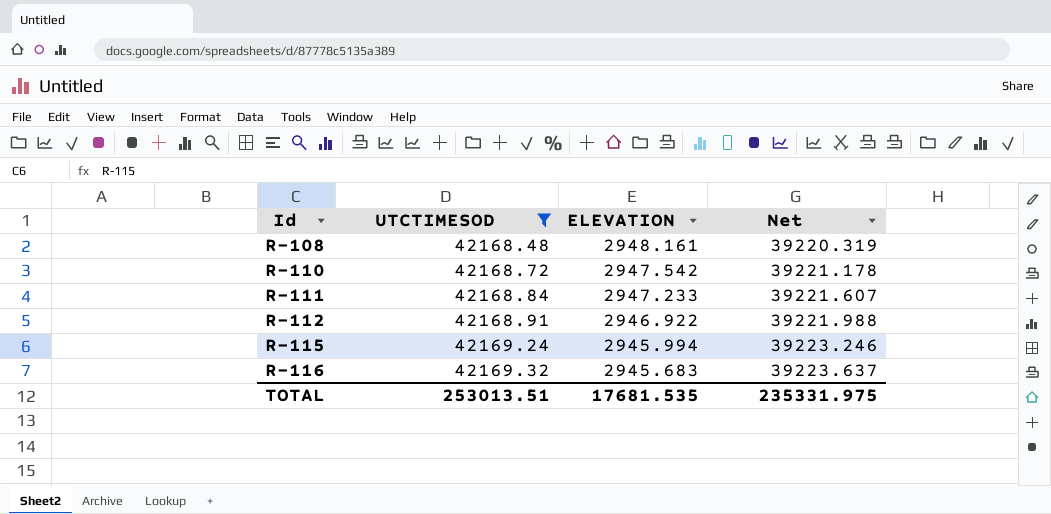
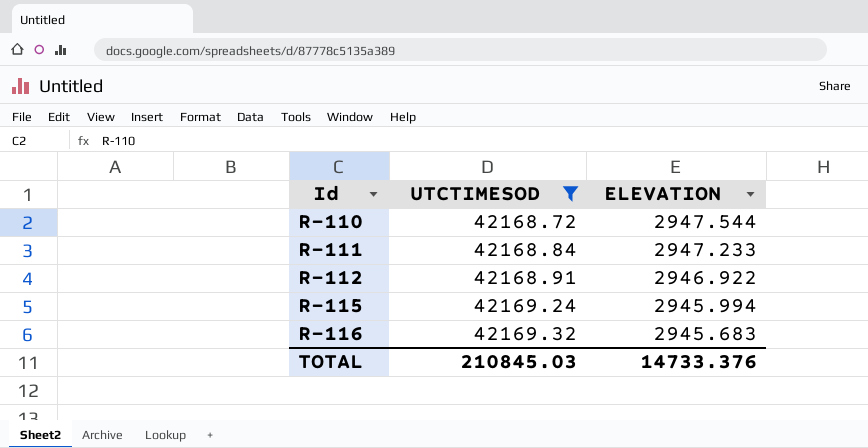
column Net | formula: [UTCTIMESOD] - [ELEVATION] -> none
row R-108: 42168.48 | 2948.161 | 39220.319 -> none
R-110 | ELEVATION: 2947.542 -> 2947.544
TOTAL | UTCTIMESOD: 253013.51 -> 210845.03
TOTAL | ELEVATION: 17681.535 -> 14733.376

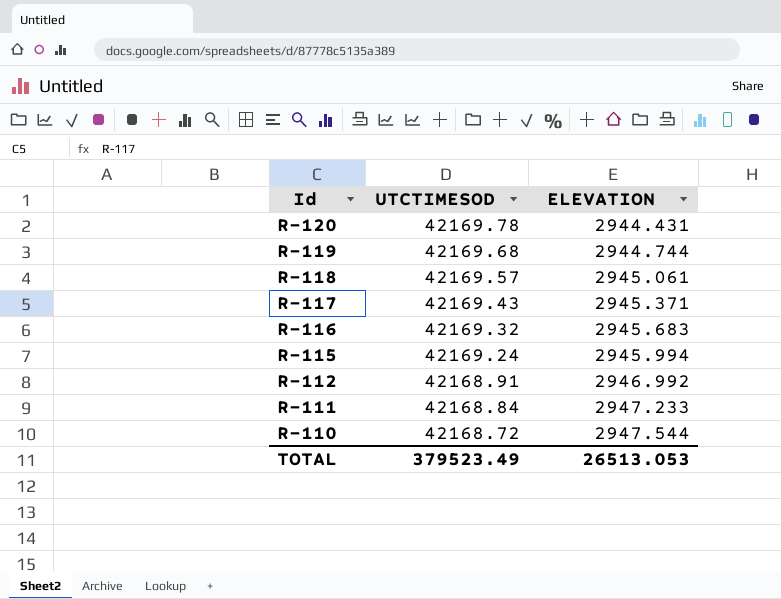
filter: UTCTIMESOD <= 42169.32 -> none
row order: Id ascending -> Id descending
R-112 | ELEVATION: 2946.922 -> 2946.992
TOTAL | UTCTIMESOD: 210845.03 -> 379523.49
TOTAL | ELEVATION: 14733.376 -> 26513.053

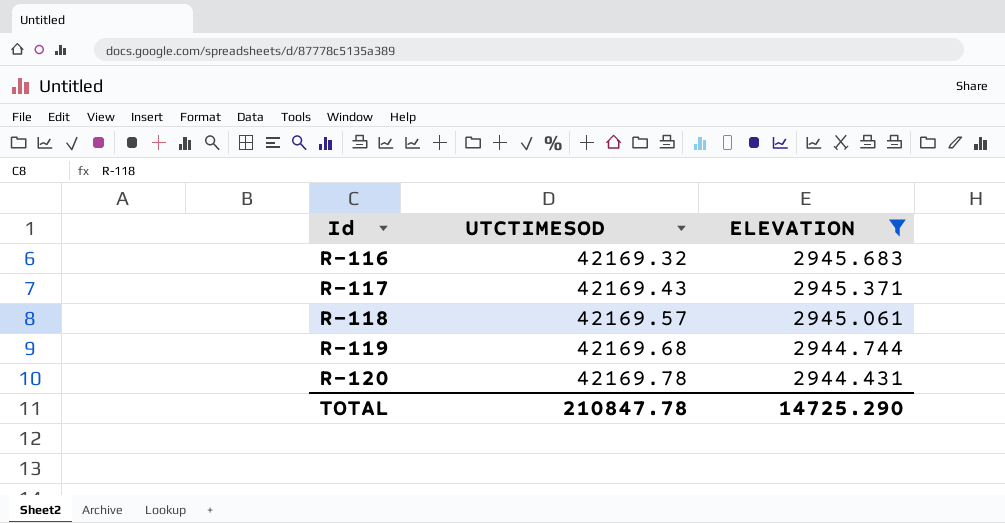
filter: none -> ELEVATION <= 2945.683
row order: Id descending -> Id ascending
TOTAL | UTCTIMESOD: 379523.49 -> 210847.78
TOTAL | ELEVATION: 26513.053 -> 14725.290

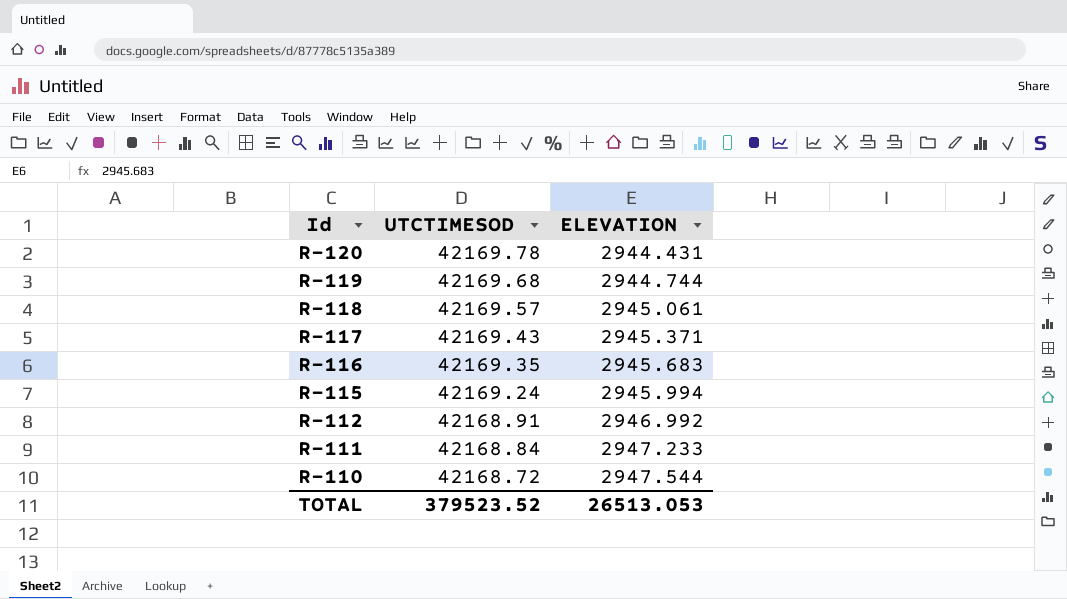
filter: ELEVATION <= 2945.683 -> none
row order: Id ascending -> Id descending
R-116 | UTCTIMESOD: 42169.32 -> 42169.35
TOTAL | UTCTIMESOD: 210847.78 -> 379523.52
TOTAL | ELEVATION: 14725.290 -> 26513.053

